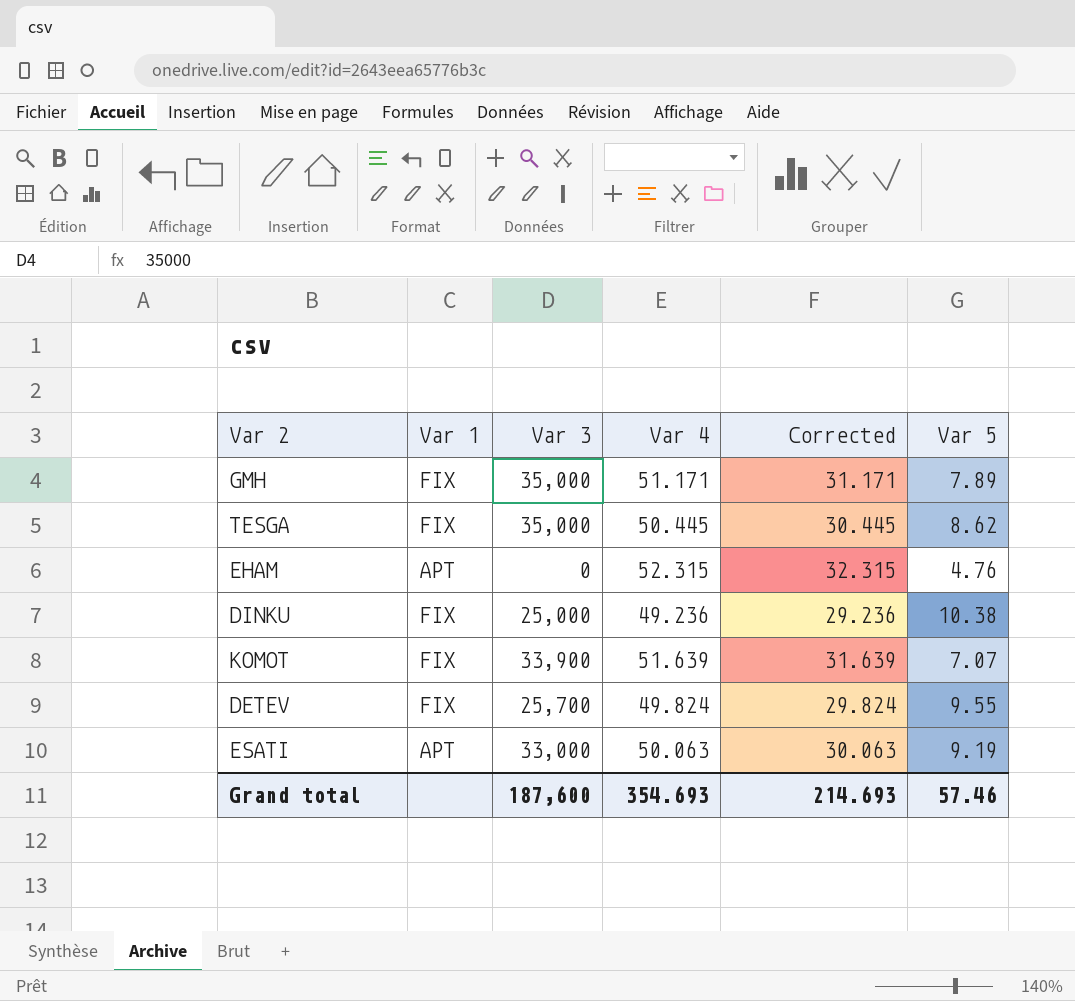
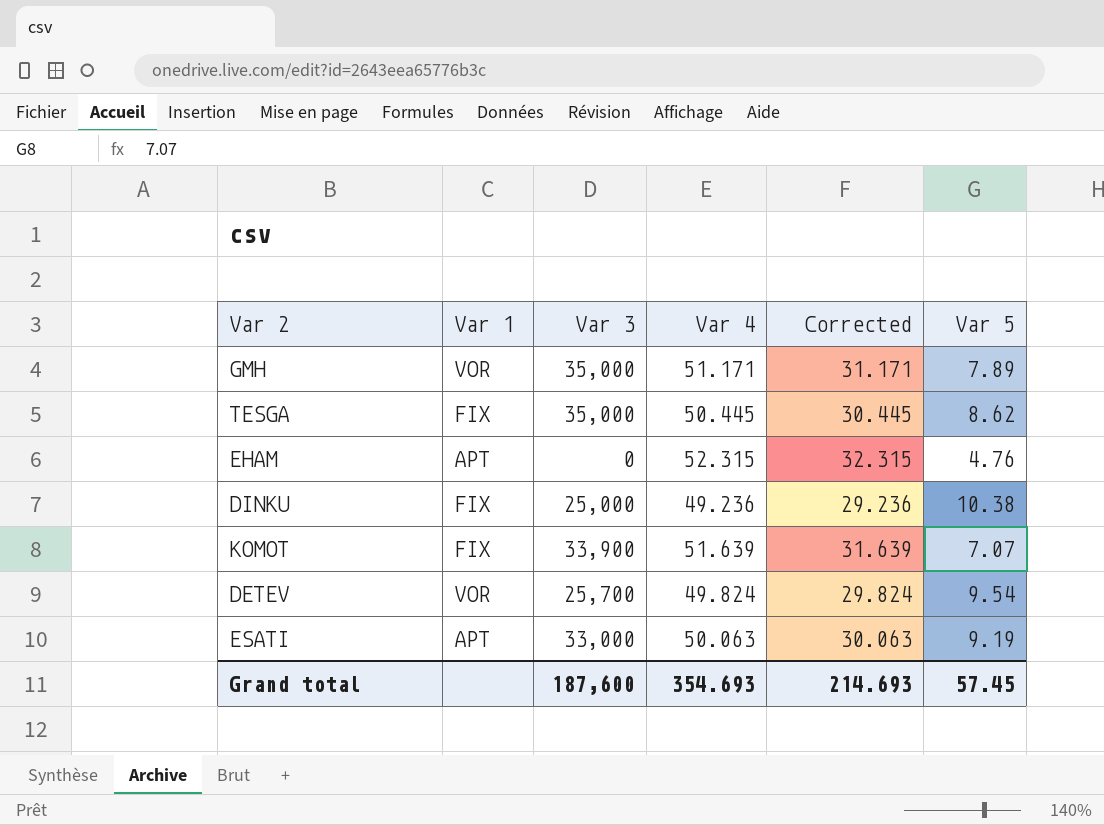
GMH | Var 1: FIX -> VOR
DETEV | Var 1: FIX -> VOR
DETEV | Var 5: 9.55 -> 9.54
Grand total | Var 5: 57.46 -> 57.45

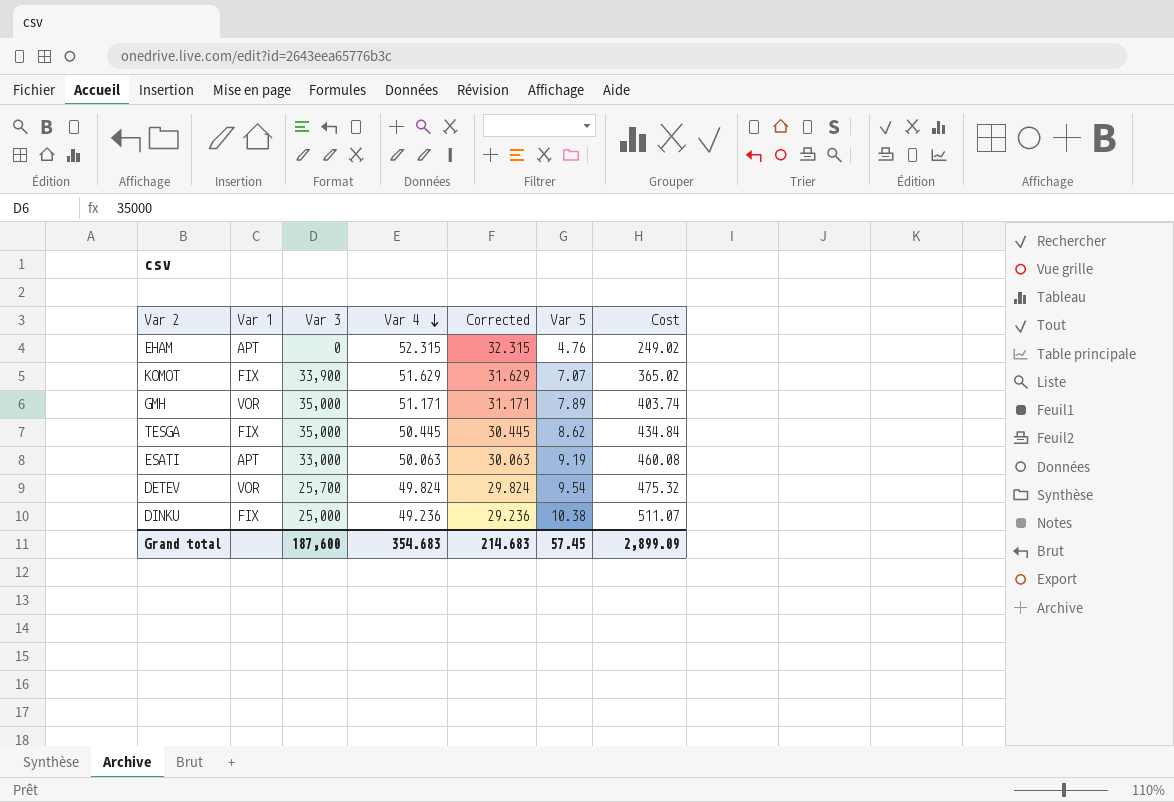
row order: none -> Var 4 descending
column Cost | formula: none -> [Var 4] * [Var 5]
KOMOT | Var 4: 51.639 -> 51.629
KOMOT | Corrected: 31.639 -> 31.629
Grand total | Var 4: 354.693 -> 354.683
Grand total | Corrected: 214.693 -> 214.683

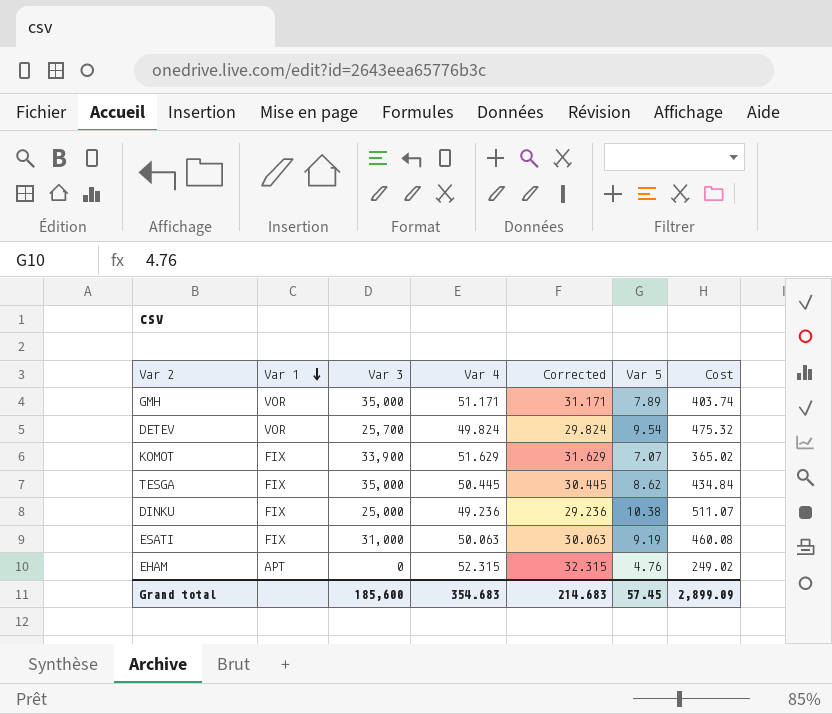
row order: Var 4 descending -> Var 1 descending
ESATI | Var 1: APT -> FIX
ESATI | Var 3: 33,000 -> 31,000
Grand total | Var 3: 187,600 -> 185,600

